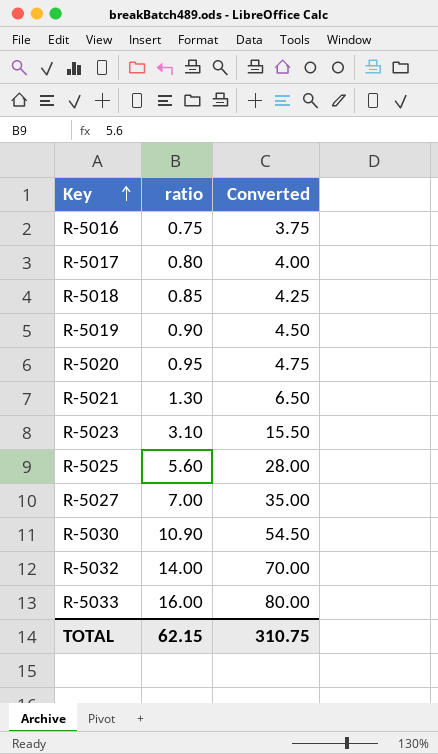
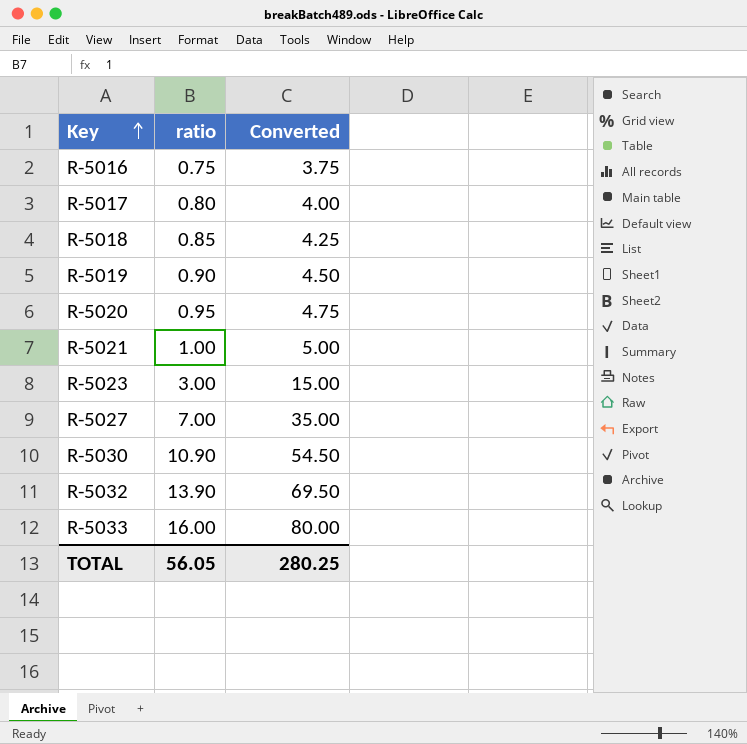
row R-5025: 5.60 | 28.00 -> none
R-5021 | ratio: 1.30 -> 1.00
R-5021 | Converted: 6.50 -> 5.00
R-5023 | ratio: 3.10 -> 3.00
R-5023 | Converted: 15.50 -> 15.00
R-5032 | ratio: 14.00 -> 13.90
R-5032 | Converted: 70.00 -> 69.50
TOTAL | ratio: 62.15 -> 56.05
TOTAL | Converted: 310.75 -> 280.25

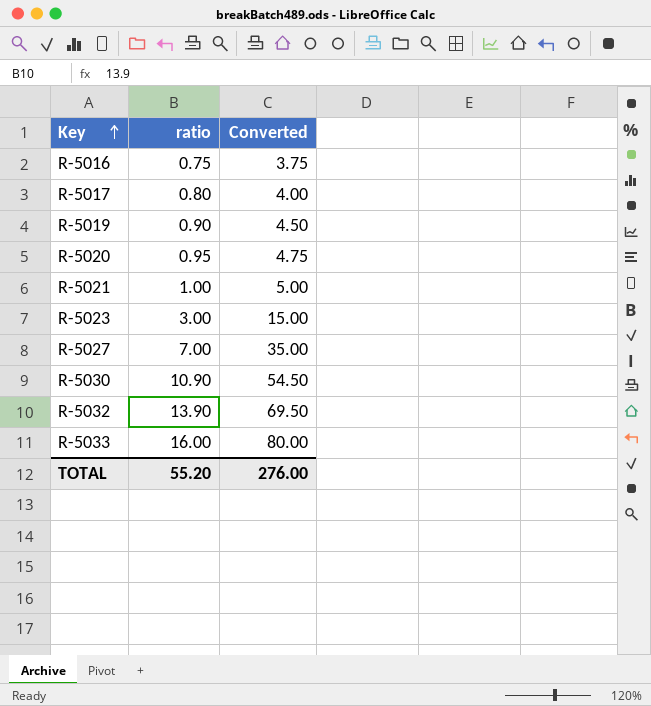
row R-5018: 0.85 | 4.25 -> none
TOTAL | ratio: 56.05 -> 55.20
TOTAL | Converted: 280.25 -> 276.00

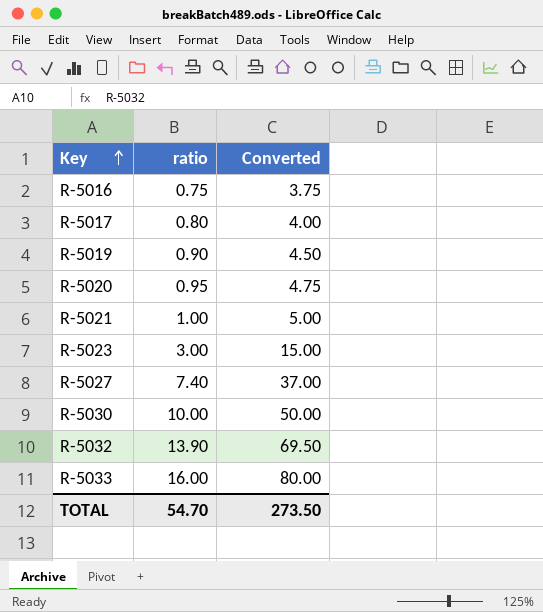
R-5027 | ratio: 7.00 -> 7.40
R-5027 | Converted: 35.00 -> 37.00
R-5030 | ratio: 10.90 -> 10.00
R-5030 | Converted: 54.50 -> 50.00
TOTAL | ratio: 55.20 -> 54.70
TOTAL | Converted: 276.00 -> 273.50

